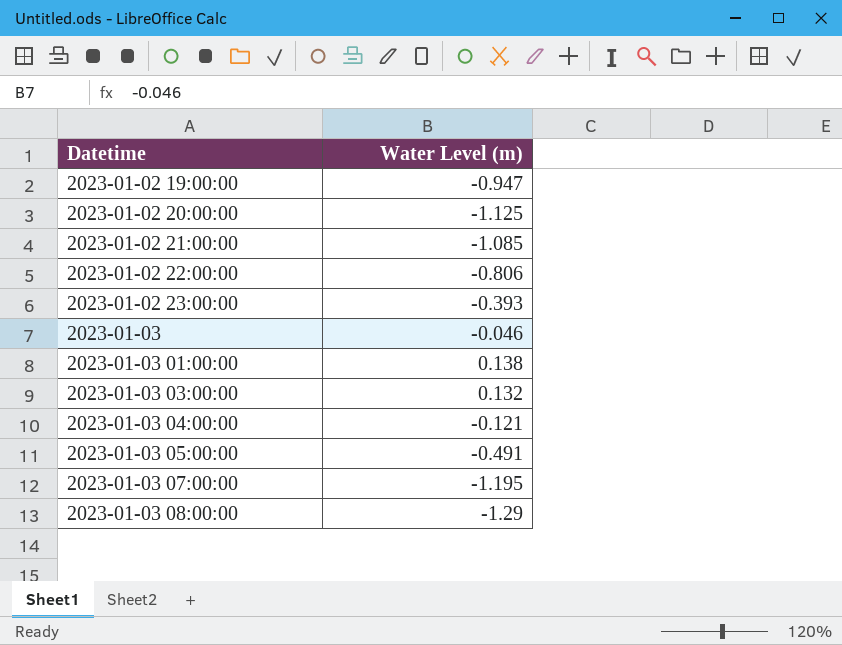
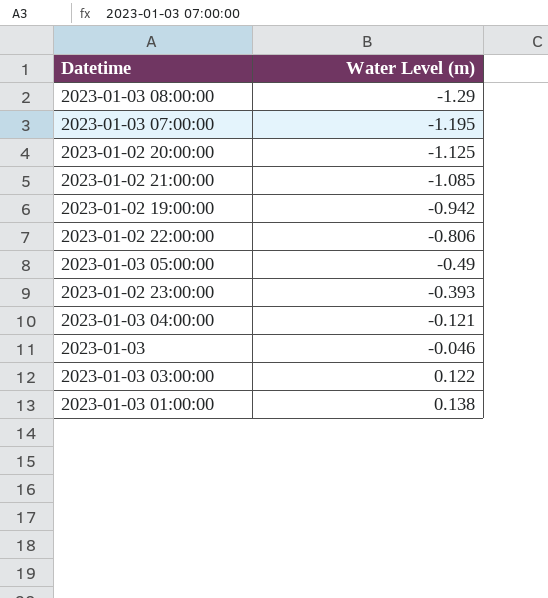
row order: Datetime ascending -> Water Level (m) ascending
2023-01-02 19:00:00 | Water Level (m): -0.947 -> -0.942
2023-01-03 05:00:00 | Water Level (m): -0.491 -> -0.49
2023-01-03 03:00:00 | Water Level (m): 0.132 -> 0.122

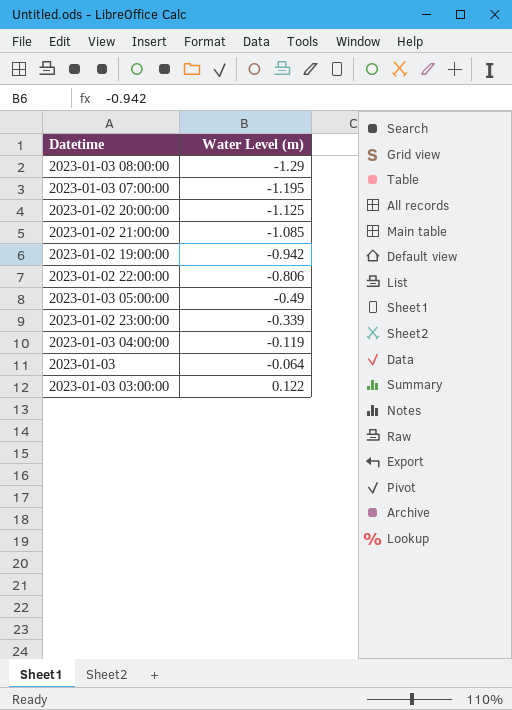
row 2023-01-03 01:00:00: 0.138 -> none
2023-01-02 23:00:00 | Water Level (m): -0.393 -> -0.339
2023-01-03 04:00:00 | Water Level (m): -0.121 -> -0.119
2023-01-03 | Water Level (m): -0.046 -> -0.064

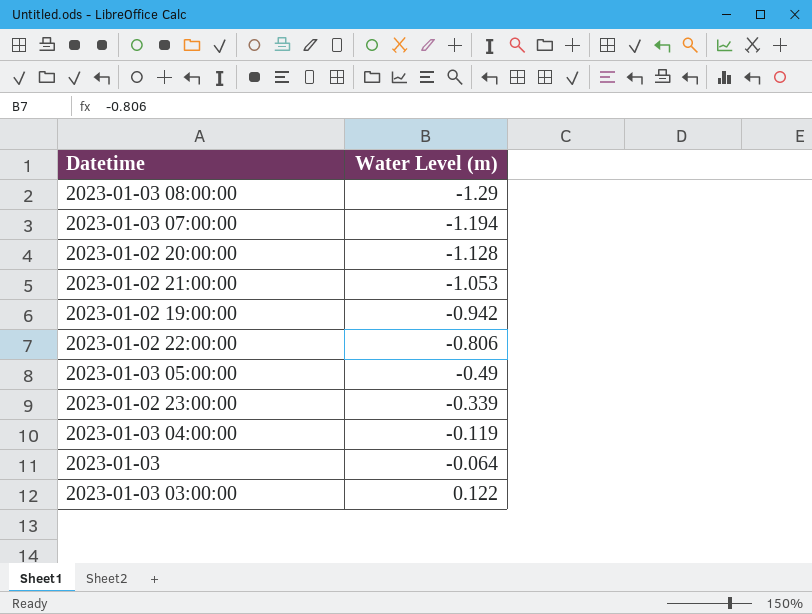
2023-01-03 07:00:00 | Water Level (m): -1.195 -> -1.194
2023-01-02 20:00:00 | Water Level (m): -1.125 -> -1.128
2023-01-02 21:00:00 | Water Level (m): -1.085 -> -1.053

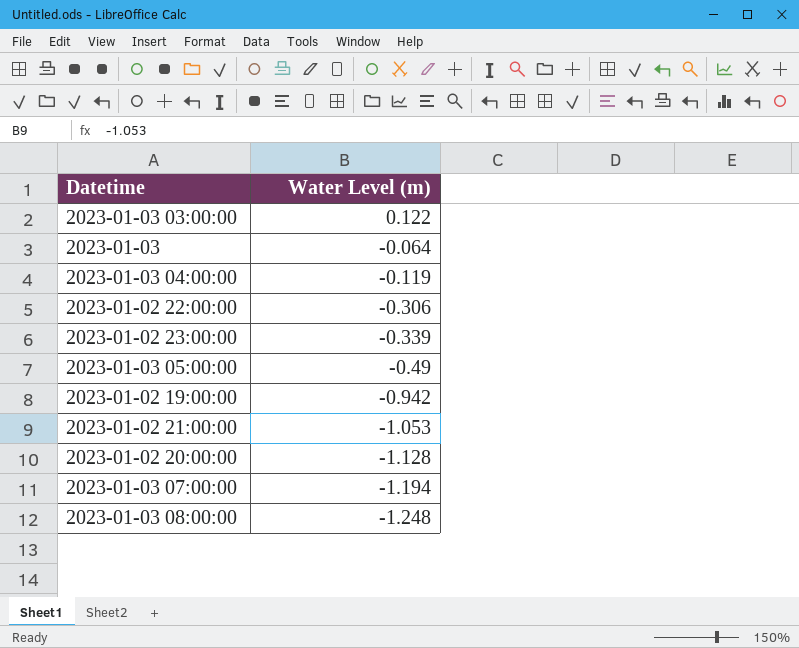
row order: Water Level (m) ascending -> Water Level (m) descending
2023-01-02 22:00:00 | Water Level (m): -0.806 -> -0.306
2023-01-03 08:00:00 | Water Level (m): -1.29 -> -1.248

